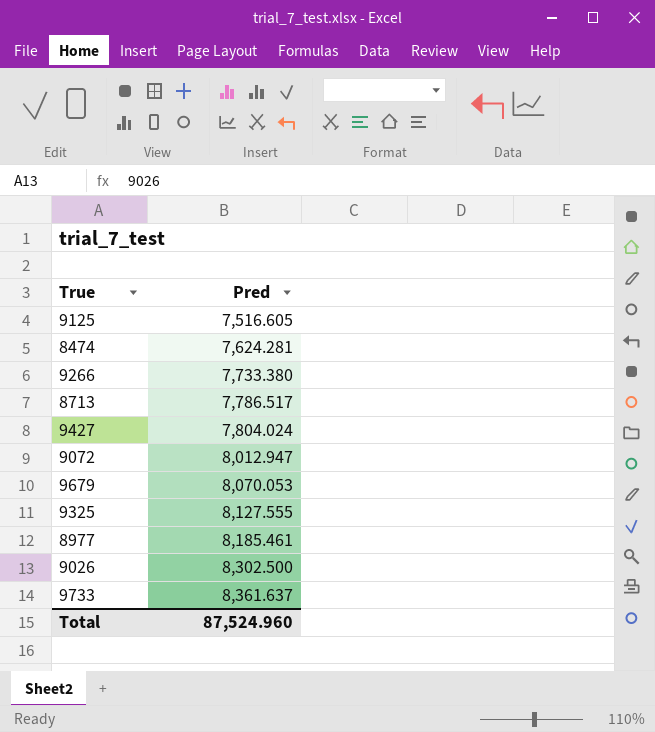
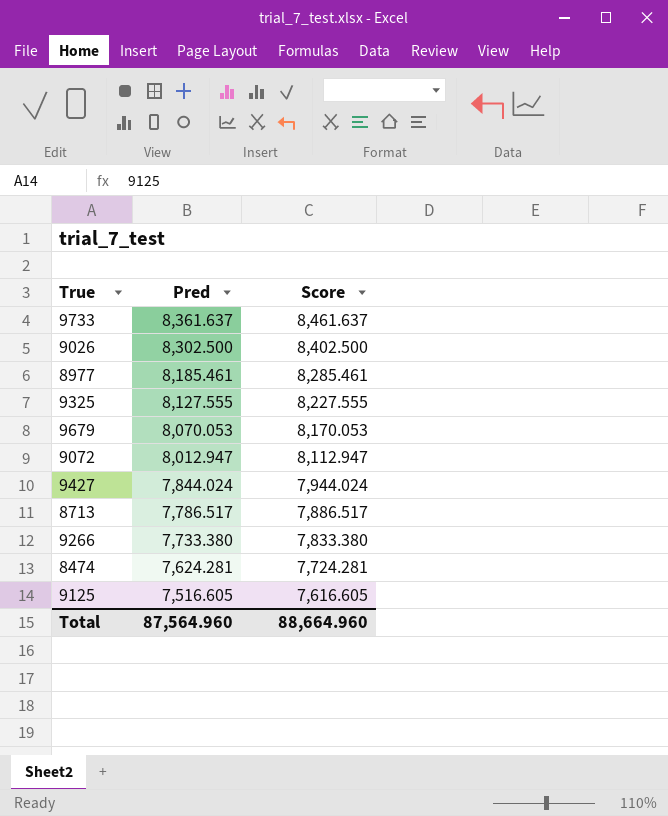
row order: Pred ascending -> Pred descending
column Score | formula: none -> [Pred] + 100
9427 | Pred: 7,804.024 -> 7,844.024
Total | Pred: 87,524.960 -> 87,564.960

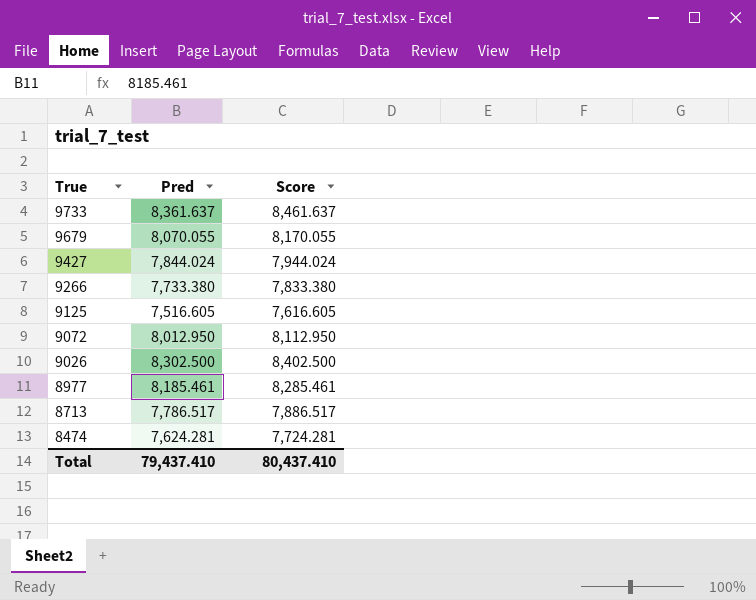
row order: Pred descending -> True descending
row 9325: 8,127.555 | 8,227.555 -> none
9679 | Pred: 8,070.053 -> 8,070.055
9679 | Score: 8,170.053 -> 8,170.055
9072 | Pred: 8,012.947 -> 8,012.950
9072 | Score: 8,112.947 -> 8,112.950
Total | Pred: 87,564.960 -> 79,437.410
Total | Score: 88,664.960 -> 80,437.410

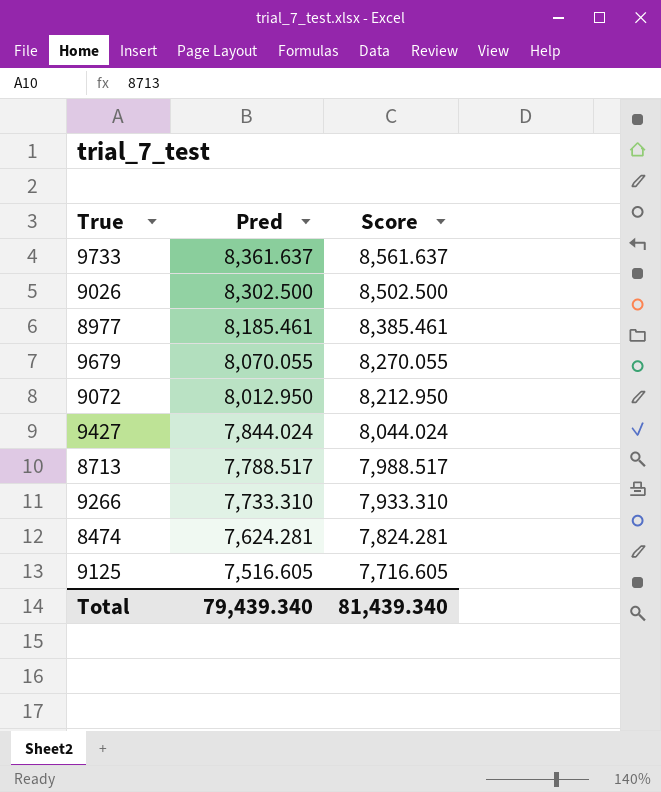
row order: True descending -> Pred descending
column Score | formula: [Pred] + 100 -> [Pred] + 200
8713 | Pred: 7,786.517 -> 7,788.517
9266 | Pred: 7,733.380 -> 7,733.310
Total | Pred: 79,437.410 -> 79,439.340
Total | Score: 80,437.410 -> 81,439.340

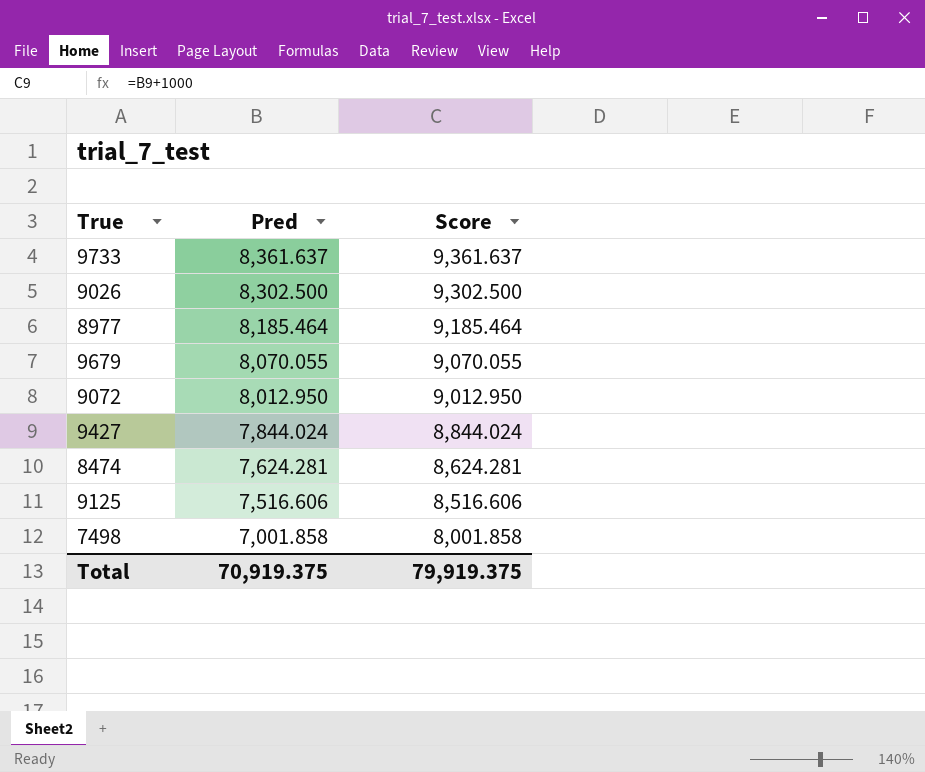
column Score | formula: [Pred] + 200 -> [Pred] + 1000
row 8713: 7,788.517 | 7,988.517 -> none
row 9266: 7,733.310 | 7,933.310 -> none
8977 | Pred: 8,185.461 -> 8,185.464
9125 | Pred: 7,516.605 -> 7,516.606
row 7498: none -> 7,001.858 | 8,001.858
Total | Pred: 79,439.340 -> 70,919.375
Total | Score: 81,439.340 -> 79,919.375

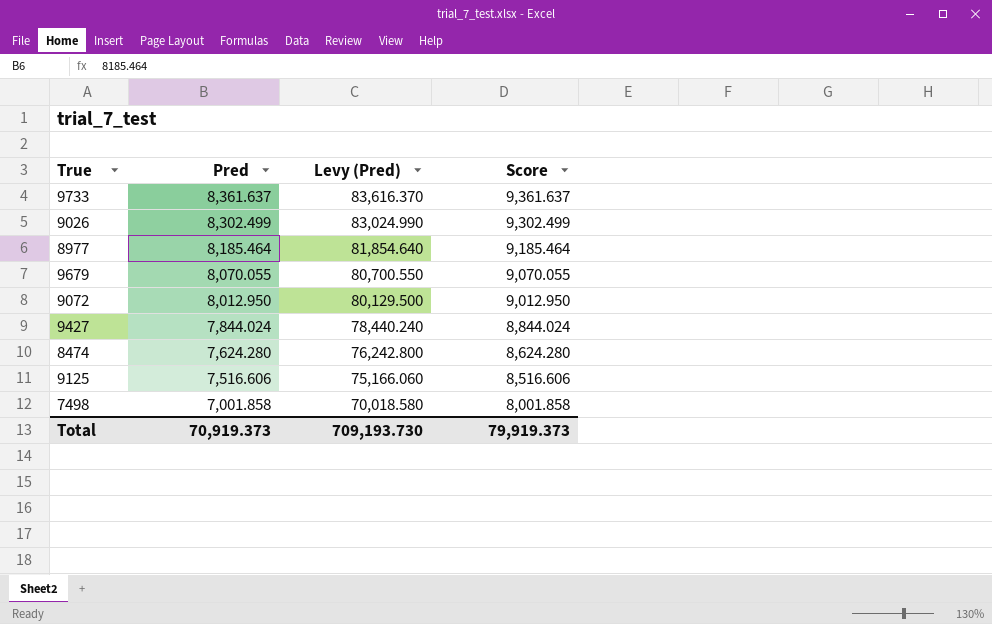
column Levy (Pred) | formula: none -> [Pred] * 10
9026 | Pred: 8,302.500 -> 8,302.499
9026 | Score: 9,302.500 -> 9,302.499
8474 | Pred: 7,624.281 -> 7,624.280
8474 | Score: 8,624.281 -> 8,624.280
Total | Pred: 70,919.375 -> 70,919.373
Total | Score: 79,919.375 -> 79,919.373

